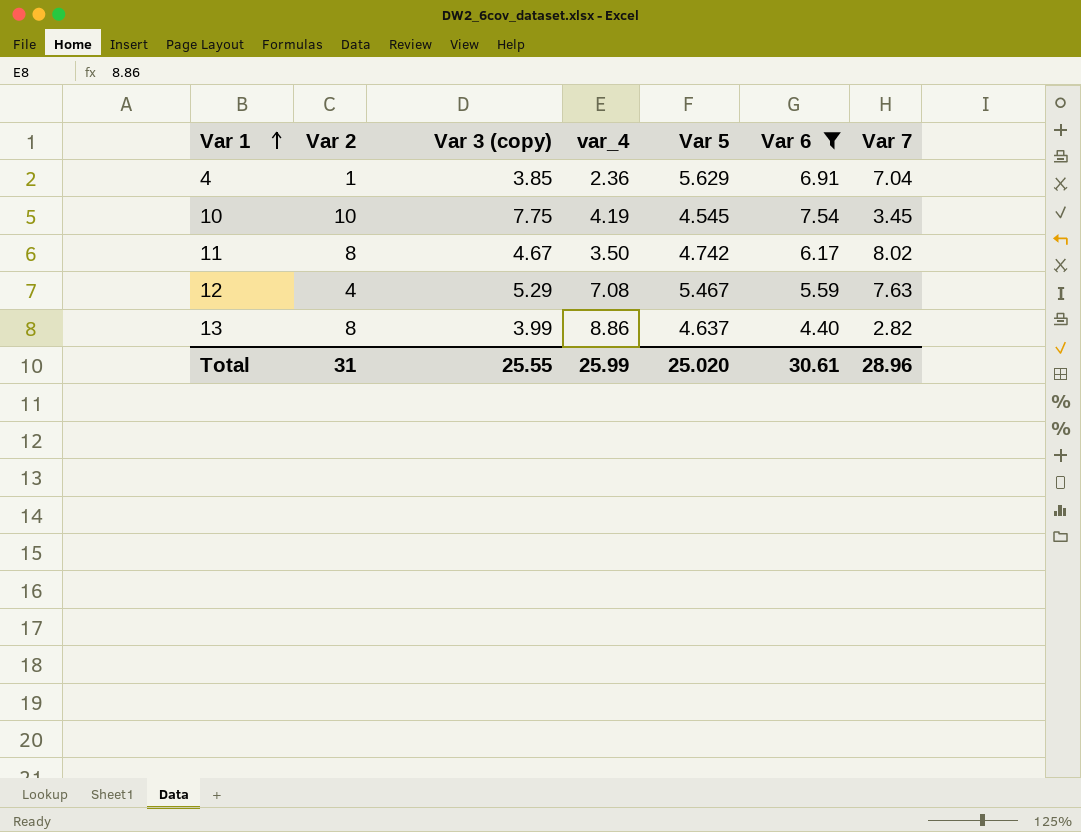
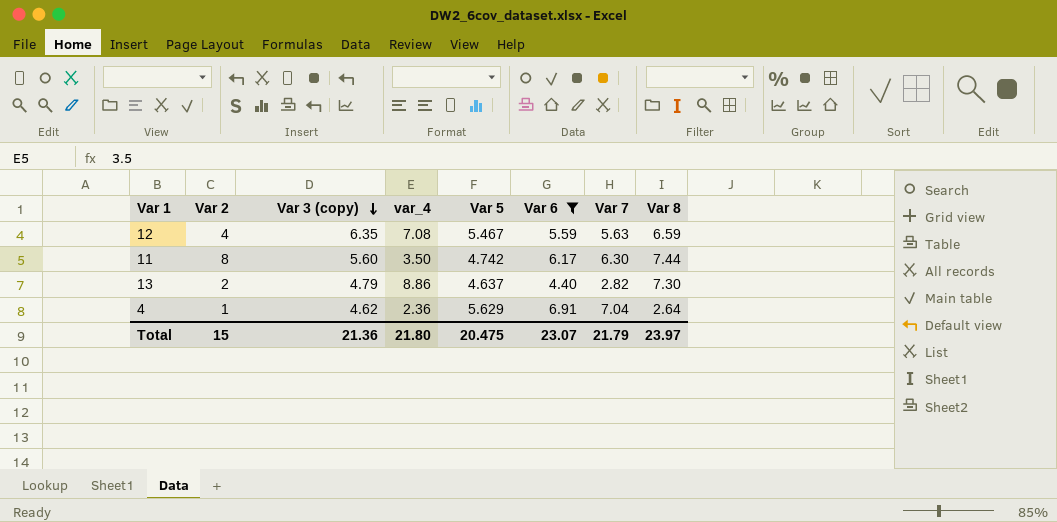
row order: Var 1 ascending -> Var 3 (copy) descending
column Var 8 | position: none -> 8
row 10: 10 | 7.75 | 4.19 | 4.545 | 7.54 | 3.45 -> none
12 | Var 3 (copy): 5.29 -> 6.35
12 | Var 7: 7.63 -> 5.63
11 | Var 3 (copy): 4.67 -> 5.60
11 | Var 7: 8.02 -> 6.30
13 | Var 2: 8 -> 2
13 | Var 3 (copy): 3.99 -> 4.79
4 | Var 3 (copy): 3.85 -> 4.62
Total | Var 2: 31 -> 15
Total | Var 3 (copy): 25.55 -> 21.36
Total | var_4: 25.99 -> 21.80
Total | Var 5: 25.020 -> 20.475
Total | Var 6: 30.61 -> 23.07
Total | Var 7: 28.96 -> 21.79

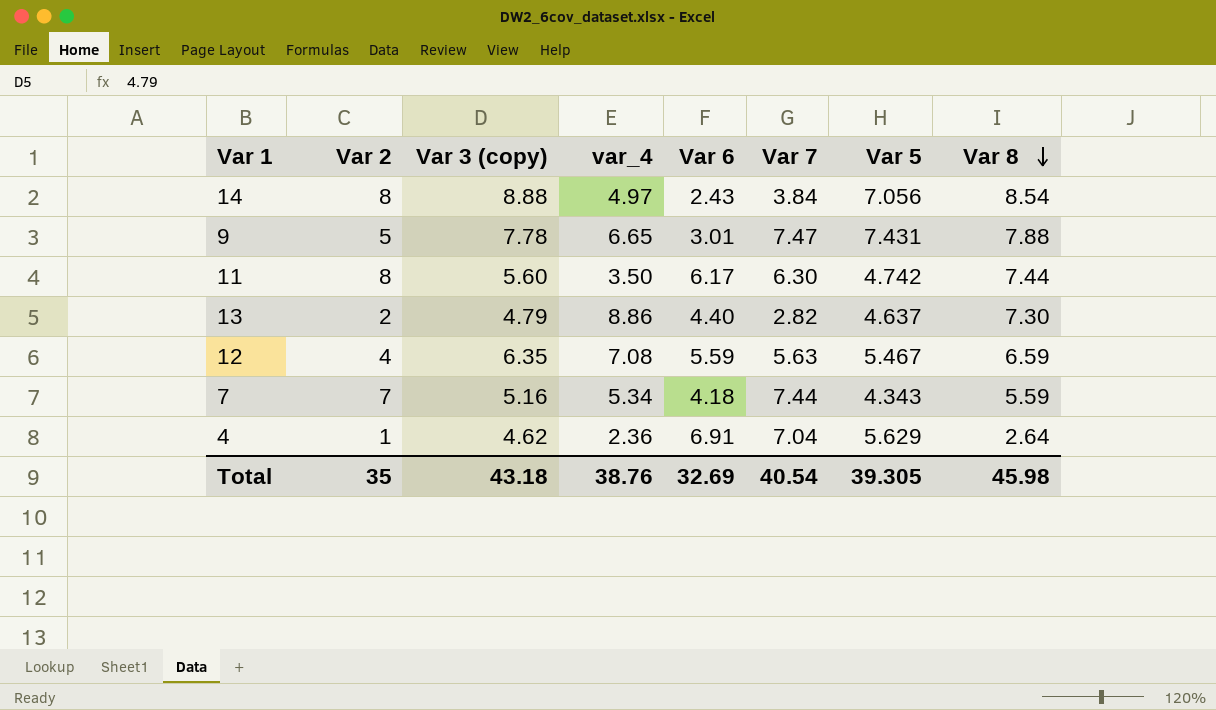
filter: Var 6 >= 4.40 -> none
row order: Var 3 (copy) descending -> Var 8 descending
column Var 5 | position: 5 -> 7
Total | Var 2: 15 -> 35
Total | Var 3 (copy): 21.36 -> 43.18
Total | var_4: 21.80 -> 38.76
Total | Var 6: 23.07 -> 32.69
Total | Var 7: 21.79 -> 40.54
Total | Var 5: 20.475 -> 39.305
Total | Var 8: 23.97 -> 45.98

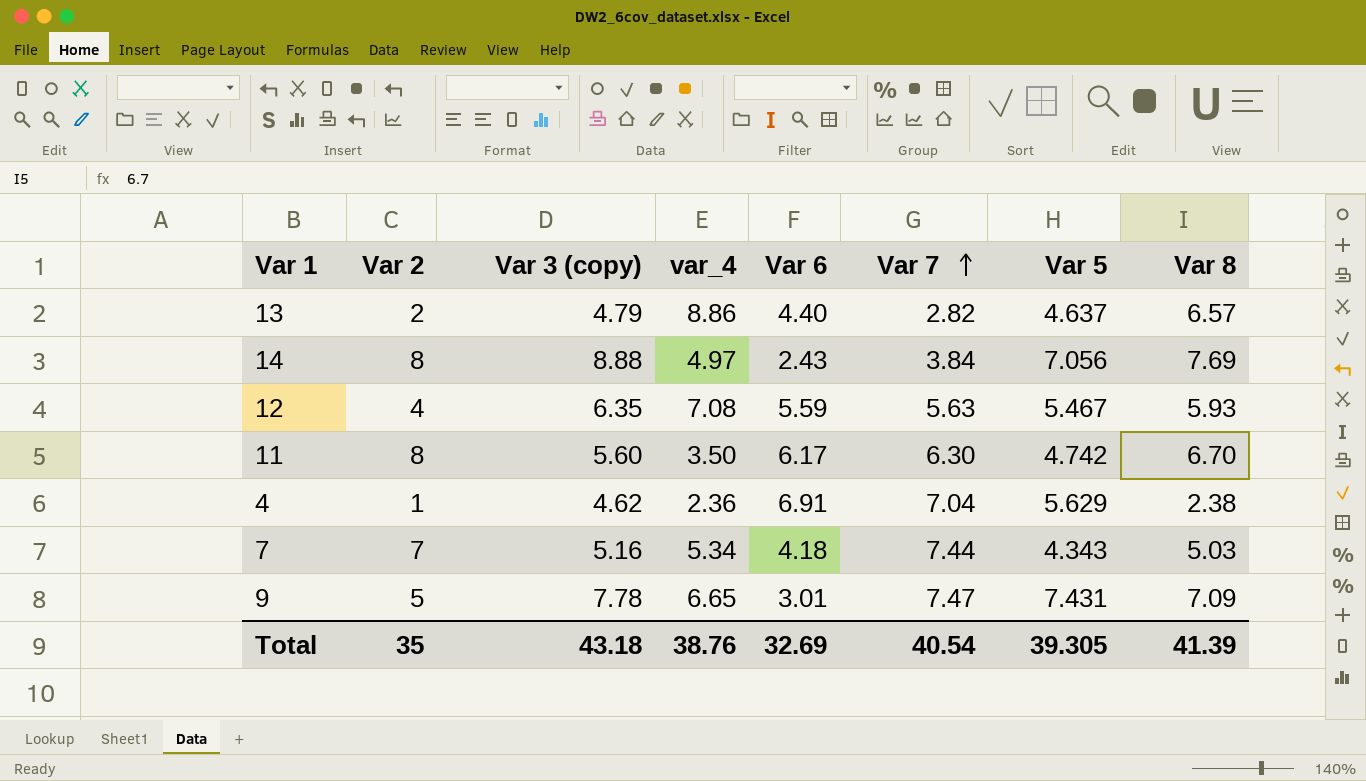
row order: Var 8 descending -> Var 7 ascending
13 | Var 8: 7.30 -> 6.57
14 | Var 8: 8.54 -> 7.69
12 | Var 8: 6.59 -> 5.93
11 | Var 8: 7.44 -> 6.70
4 | Var 8: 2.64 -> 2.38
7 | Var 8: 5.59 -> 5.03
9 | Var 8: 7.88 -> 7.09
Total | Var 8: 45.98 -> 41.39

